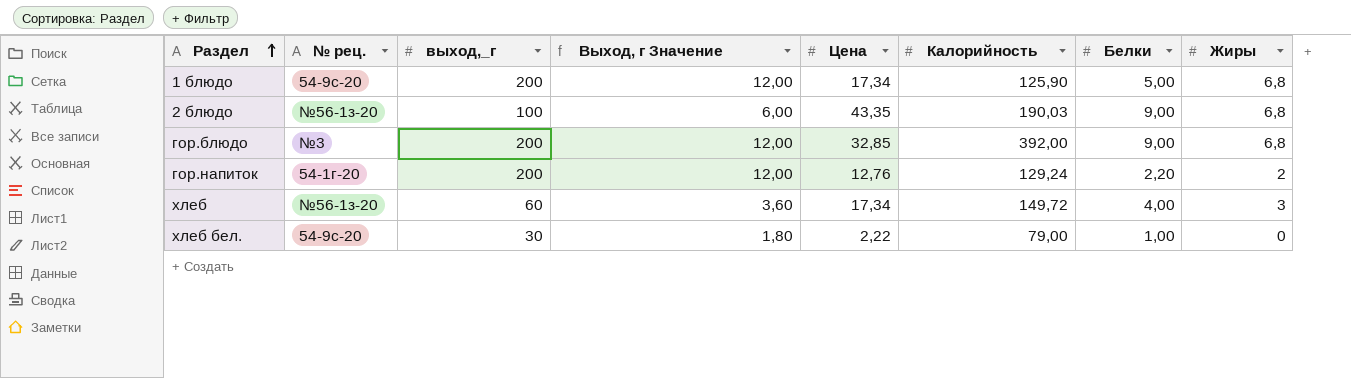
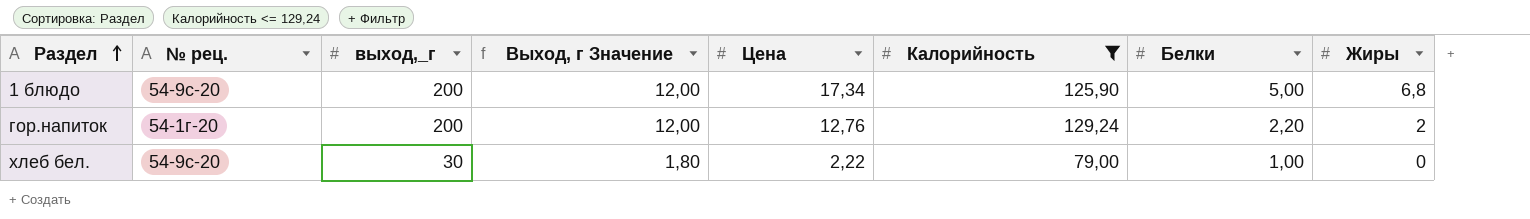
filter: none -> Калорийность <= 129,24

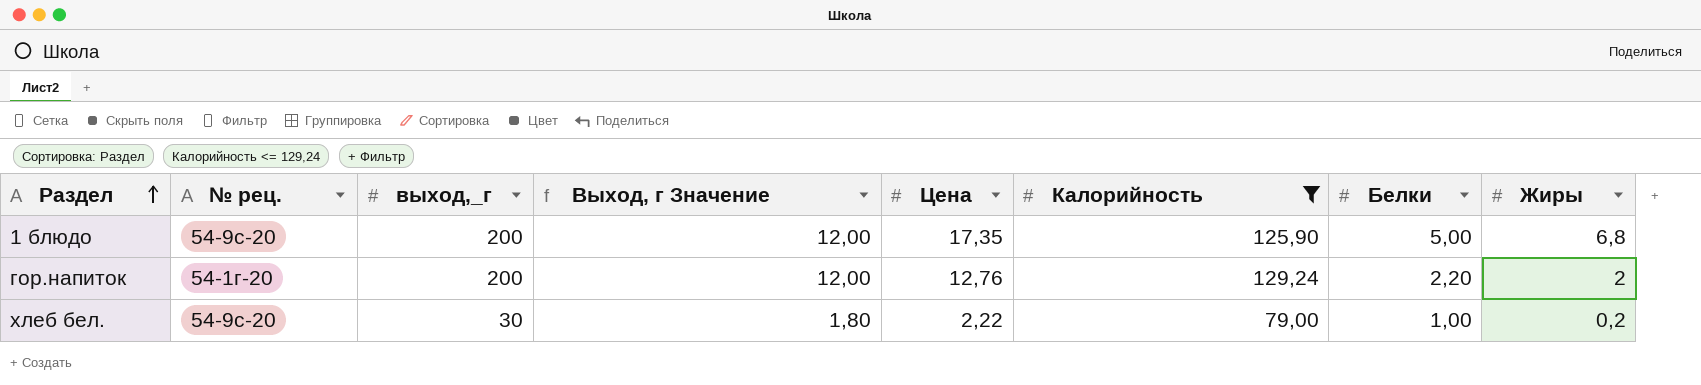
1 блюдо | Цена: 17,34 -> 17,35
хлеб бел. | Жиры: 0 -> 0,2

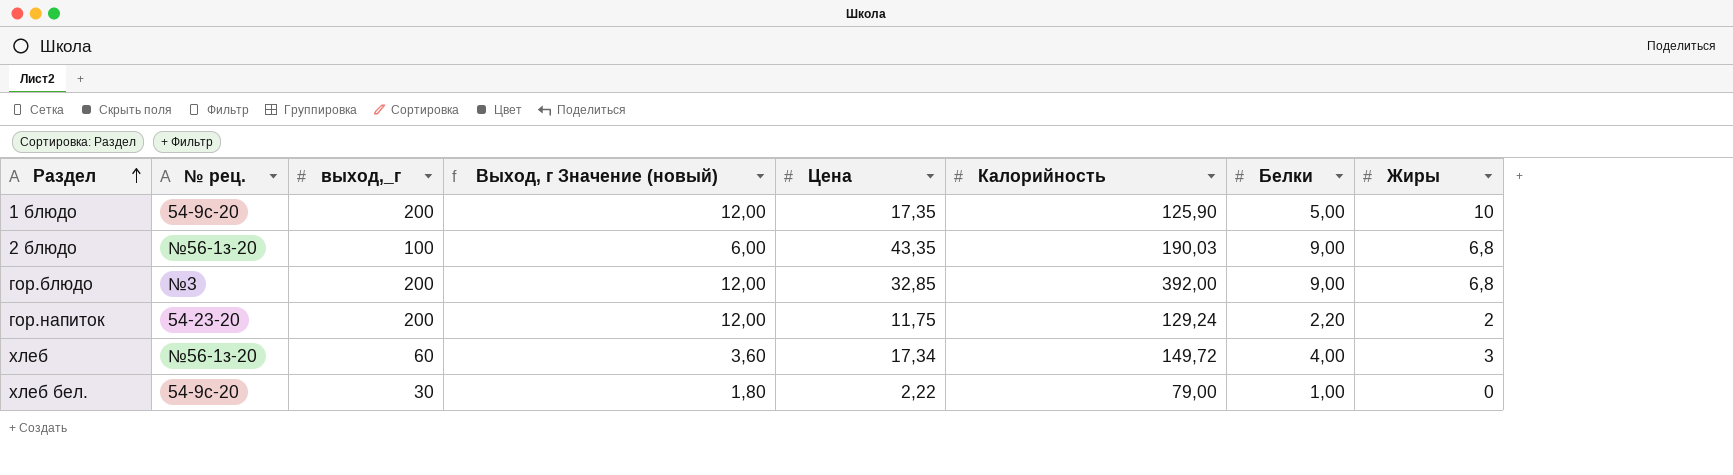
filter: Калорийность <= 129,24 -> none
column name: Выход, г Значение -> Выход, г Значение (новый)
1 блюдо | Жиры: 6,8 -> 10
гор.напиток | № рец.: 54-1г-20 -> 54-23-20
гор.напиток | Цена: 12,76 -> 11,75
хлеб бел. | Жиры: 0,2 -> 0

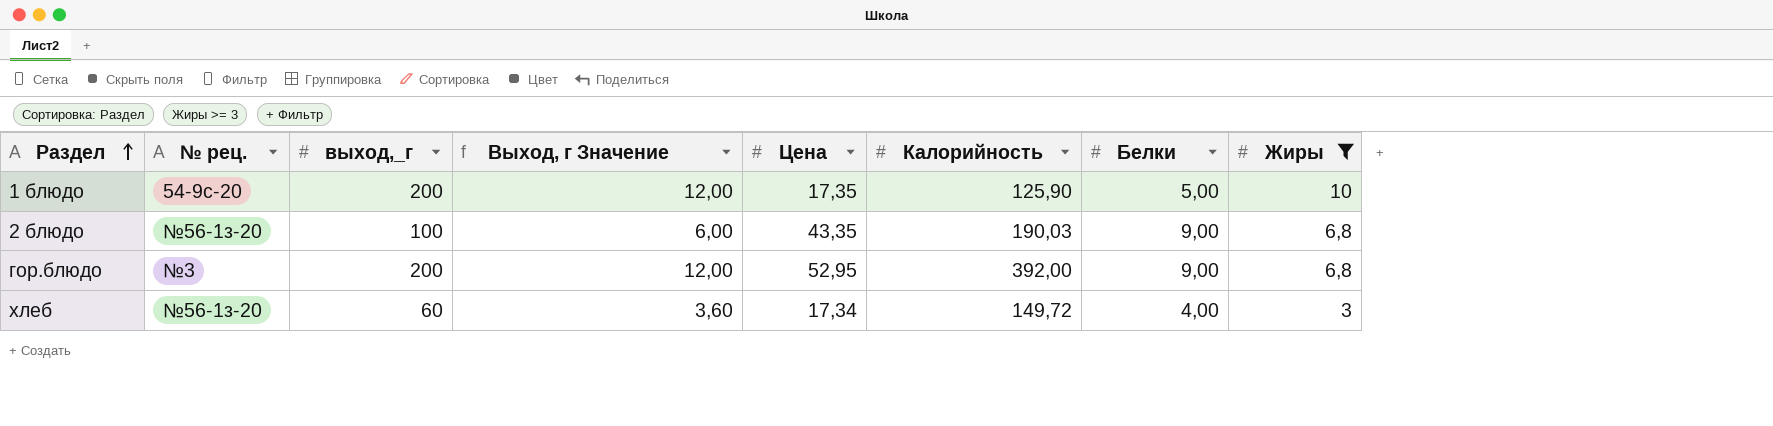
filter: none -> Жиры >= 3
column name: Выход, г Значение (новый) -> Выход, г Значение
гор.блюдо | Цена: 32,85 -> 52,95

